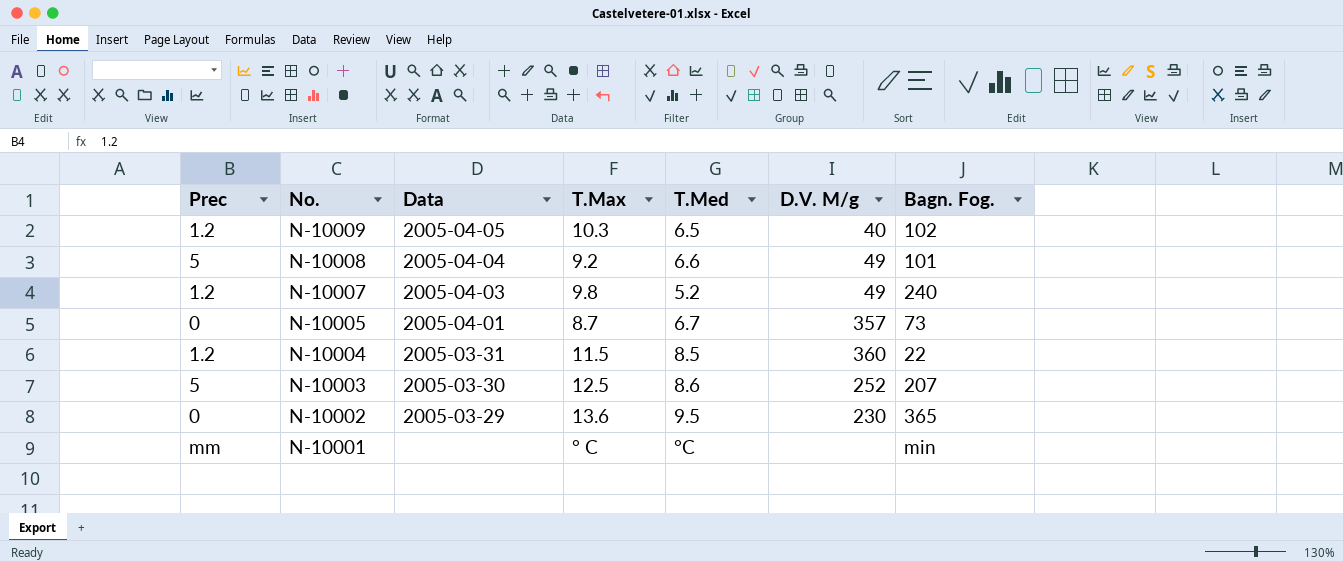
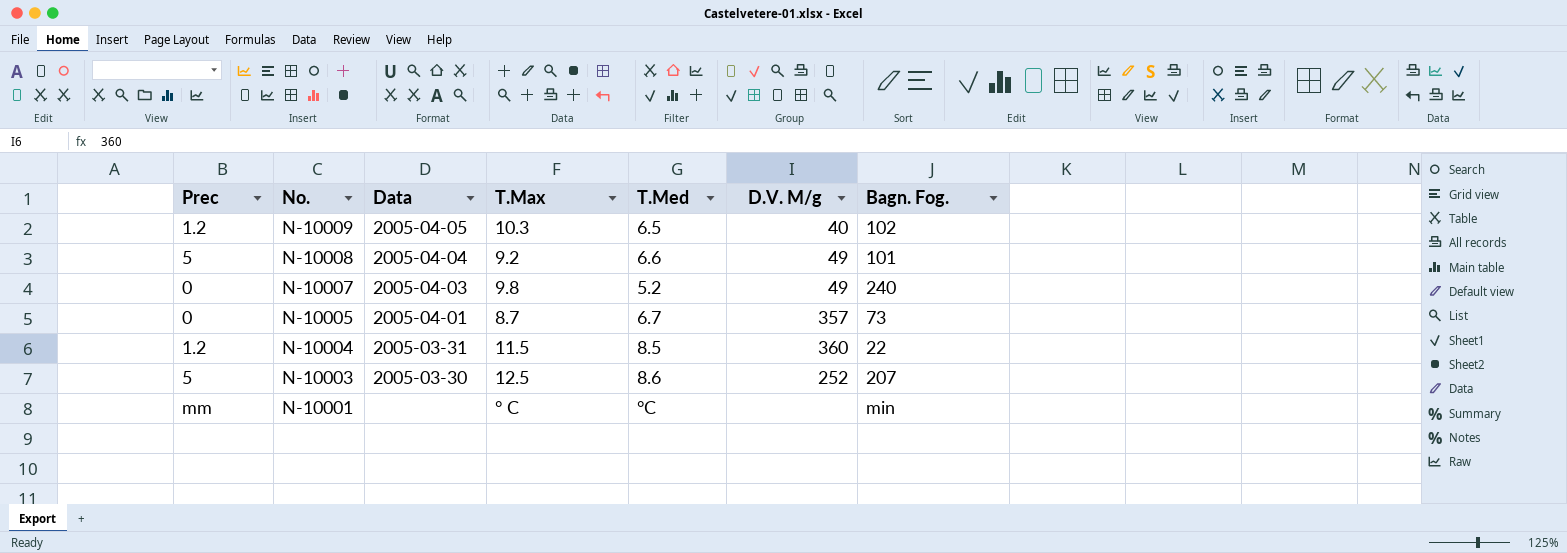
row N-10002: 0 | 2005-03-29 | 13.6 | 9.5 | 230 | 365 -> none
N-10007 | Prec: 1.2 -> 0

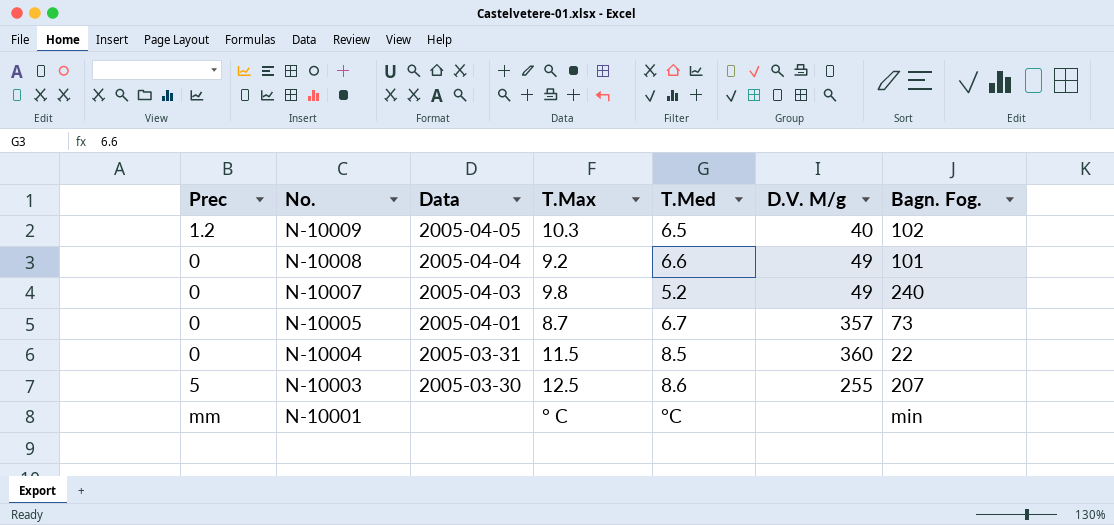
N-10008 | Prec: 5 -> 0
N-10004 | Prec: 1.2 -> 0
N-10003 | D.V. M/g: 252 -> 255

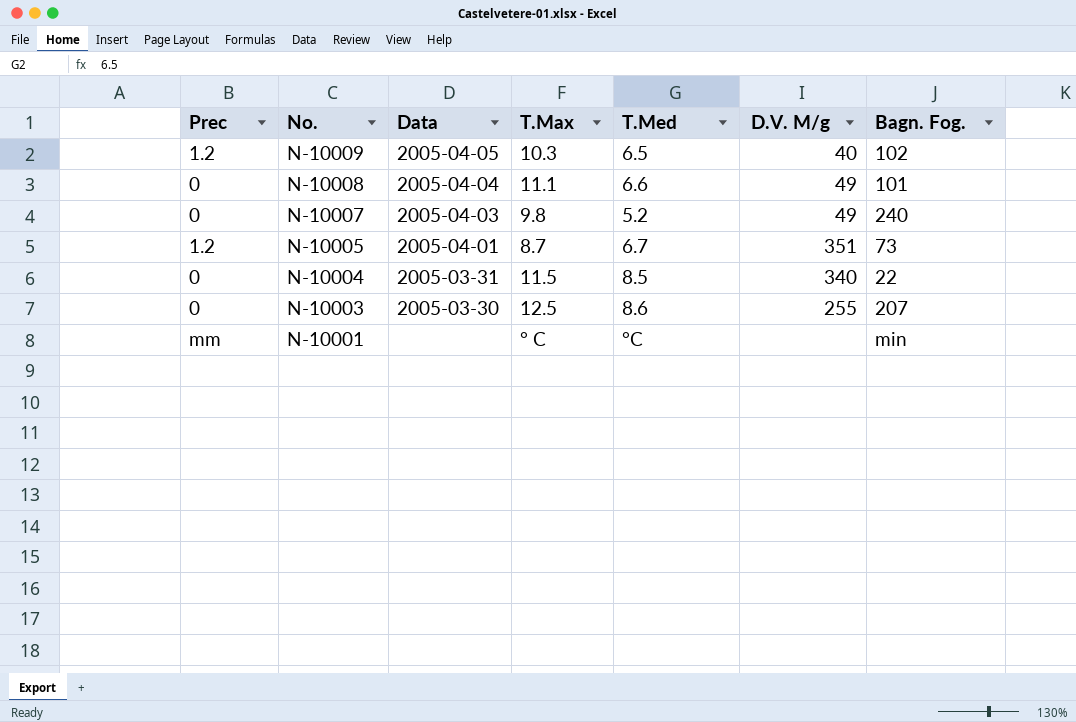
N-10008 | T.Max: 9.2 -> 11.1
N-10005 | Prec: 0 -> 1.2
N-10005 | D.V. M/g: 357 -> 351
N-10004 | D.V. M/g: 360 -> 340
N-10003 | Prec: 5 -> 0

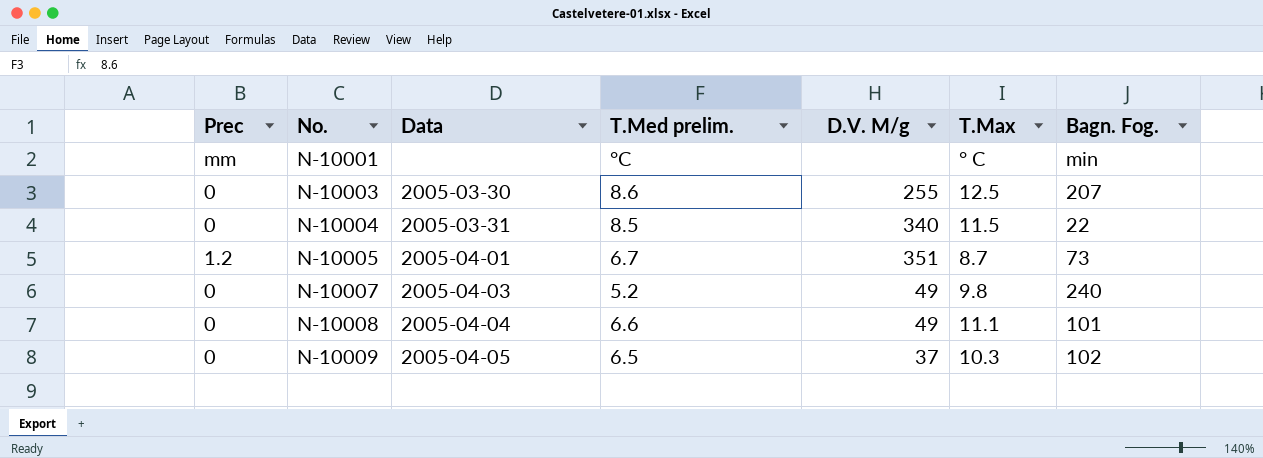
row order: No. descending -> No. ascending
column name: T.Med -> T.Med prelim.
column T.Max | position: 4 -> 6
N-10009 | Prec: 1.2 -> 0
N-10009 | D.V. M/g: 40 -> 37

